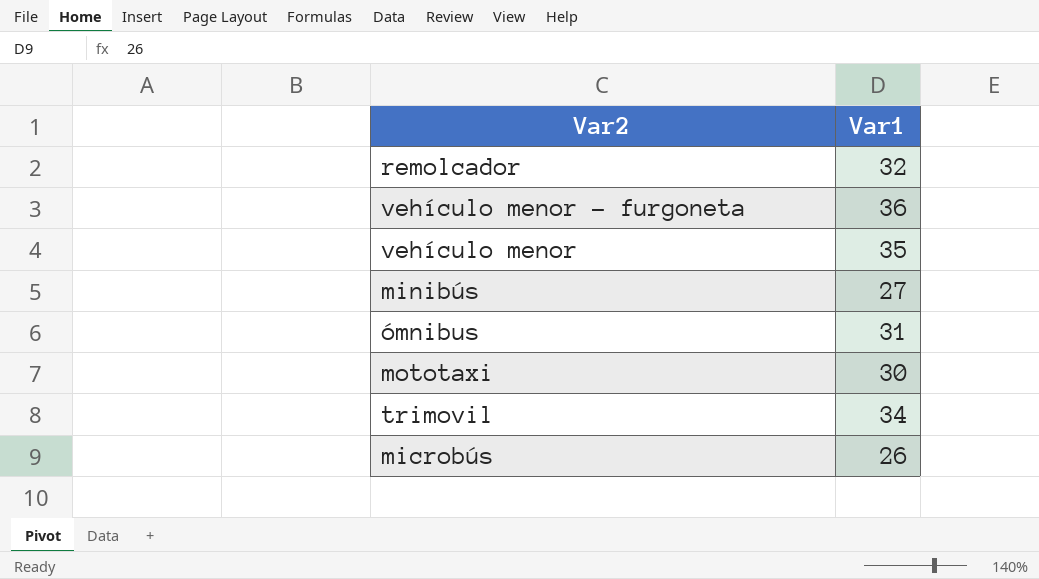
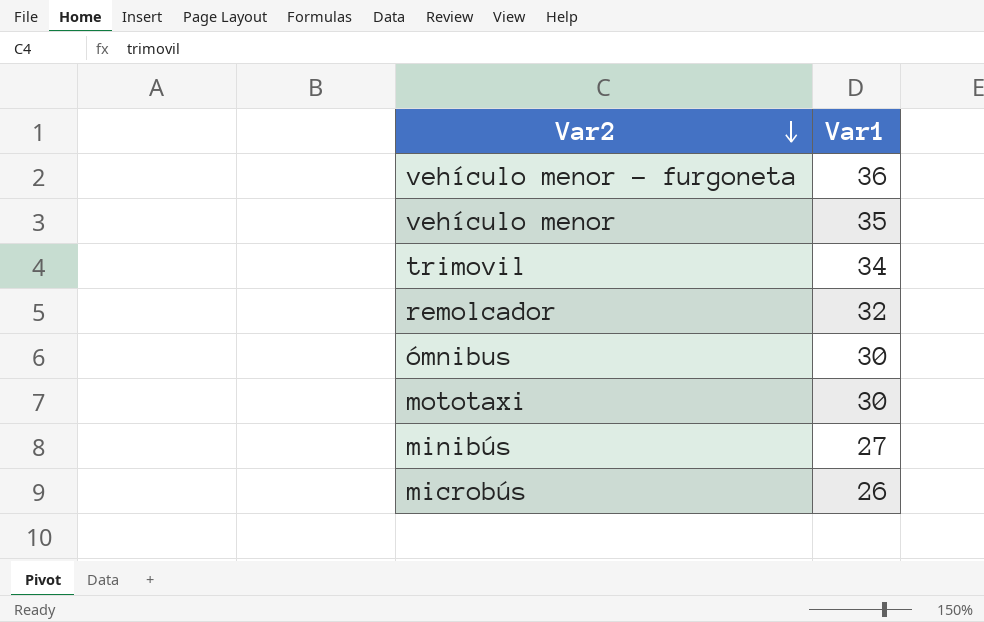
row order: none -> Var2 descending
ómnibus | Var1: 31 -> 30

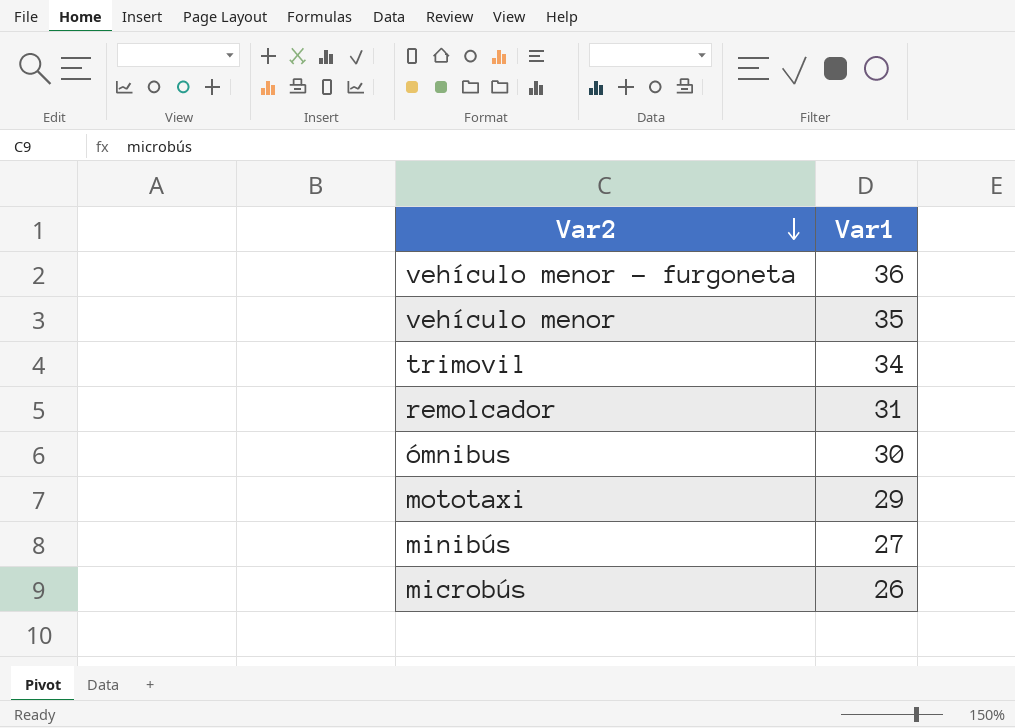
remolcador | Var1: 32 -> 31
mototaxi | Var1: 30 -> 29

